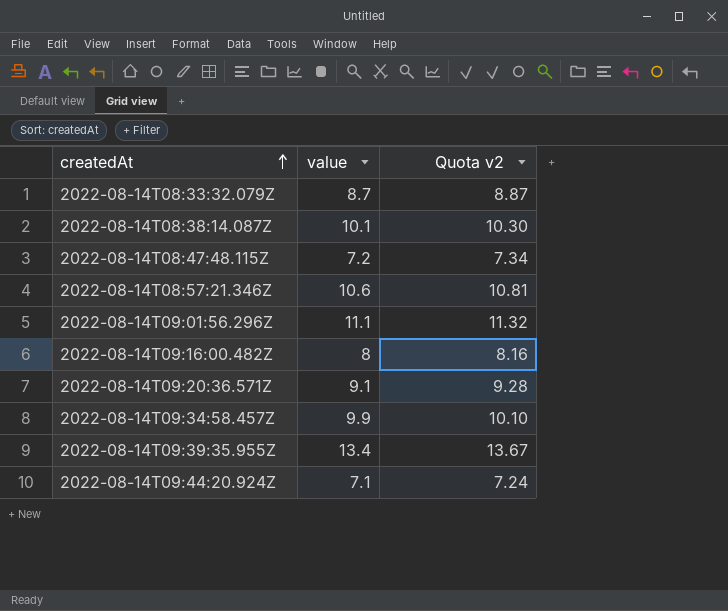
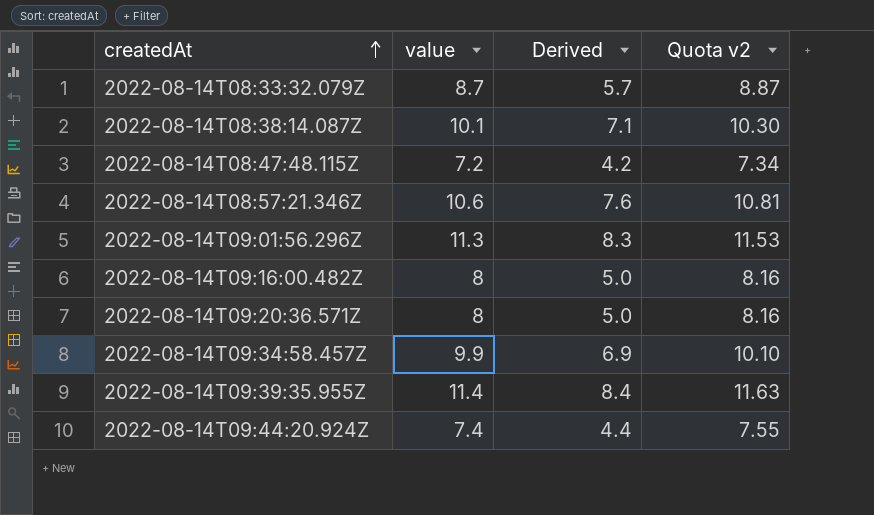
column Derived | formula: none -> [value] - 3
2022-08-14T09:01:56.296Z | value: 11.1 -> 11.3
2022-08-14T09:01:56.296Z | Quota v2: 11.32 -> 11.53
2022-08-14T09:20:36.571Z | value: 9.1 -> 8
2022-08-14T09:20:36.571Z | Quota v2: 9.28 -> 8.16
2022-08-14T09:39:35.955Z | value: 13.4 -> 11.4
2022-08-14T09:39:35.955Z | Quota v2: 13.67 -> 11.63
2022-08-14T09:44:20.924Z | value: 7.1 -> 7.4
2022-08-14T09:44:20.924Z | Quota v2: 7.24 -> 7.55

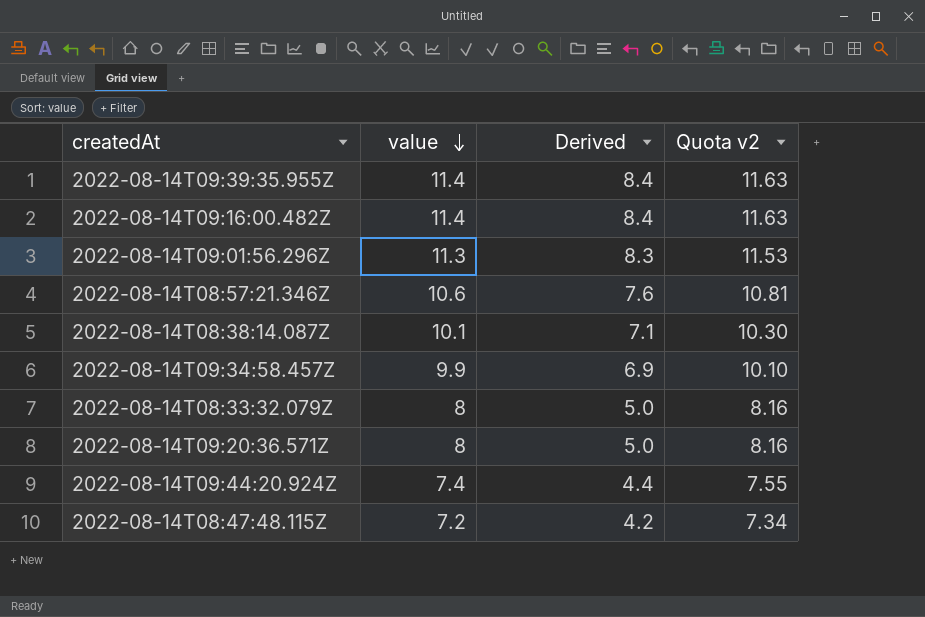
row order: createdAt ascending -> value descending
2022-08-14T09:16:00.482Z | value: 8 -> 11.4
2022-08-14T09:16:00.482Z | Derived: 5.0 -> 8.4
2022-08-14T09:16:00.482Z | Quota v2: 8.16 -> 11.63
2022-08-14T08:33:32.079Z | value: 8.7 -> 8
2022-08-14T08:33:32.079Z | Derived: 5.7 -> 5.0
2022-08-14T08:33:32.079Z | Quota v2: 8.87 -> 8.16

